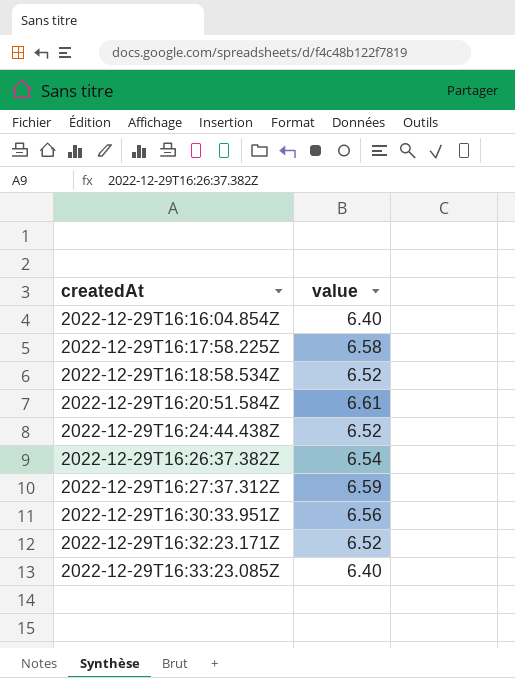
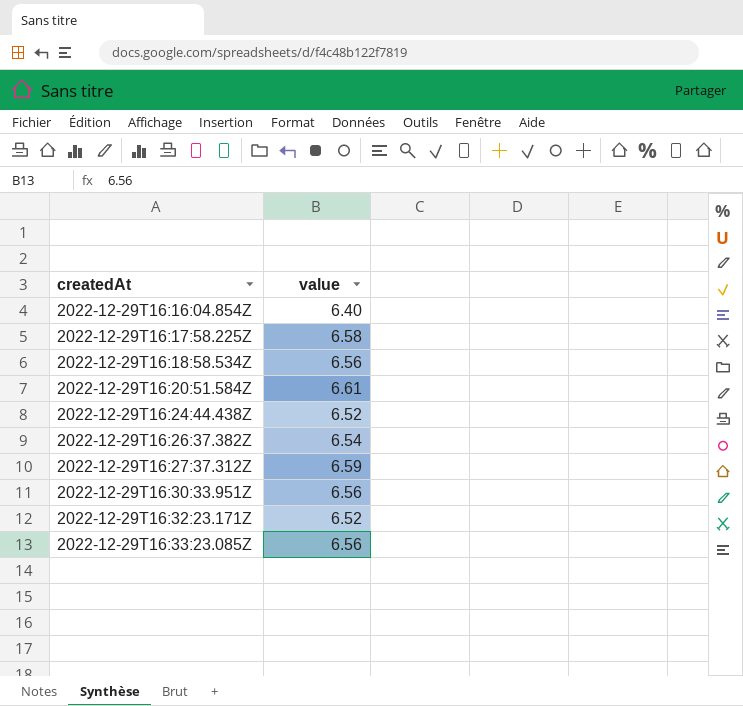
2022-12-29T16:18:58.534Z | value: 6.52 -> 6.56
2022-12-29T16:33:23.085Z | value: 6.40 -> 6.56

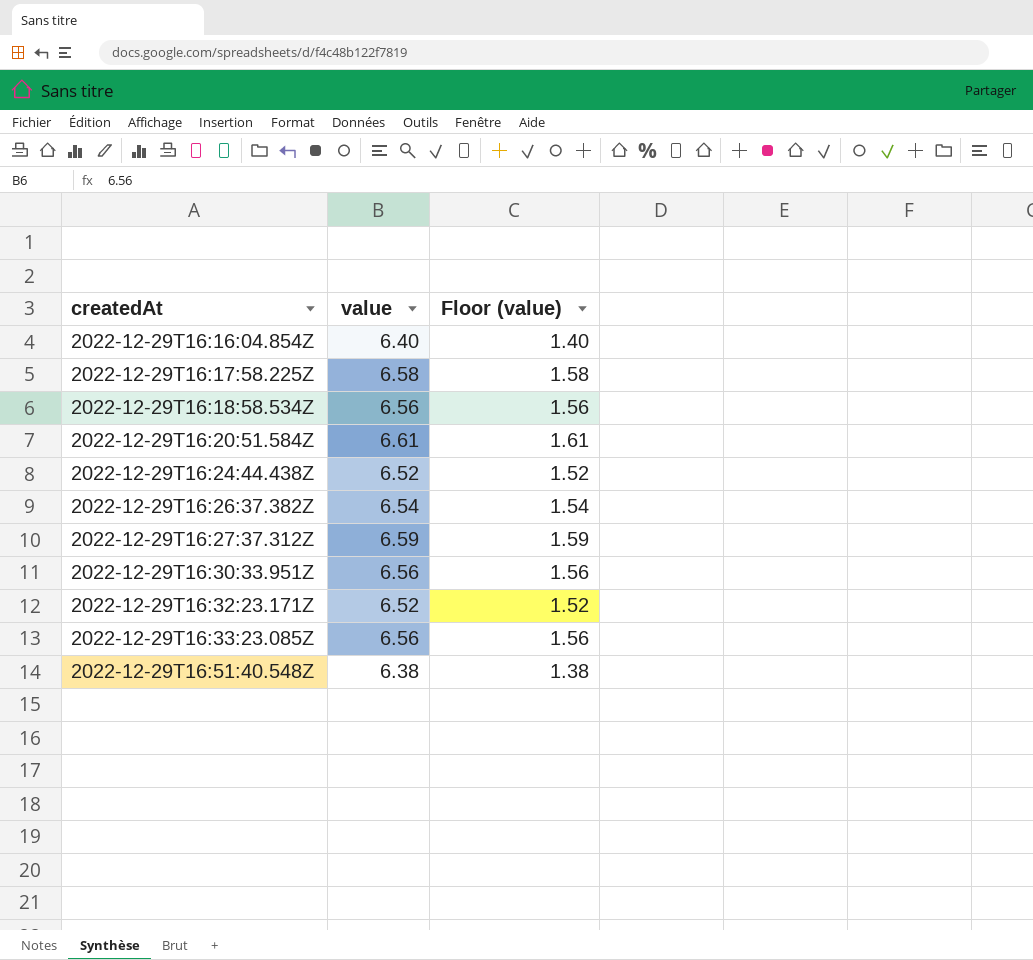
column Floor (value) | formula: none -> [value] - 5
row 2022-12-29T16:51:40.548Z: none -> 6.38 | 1.38

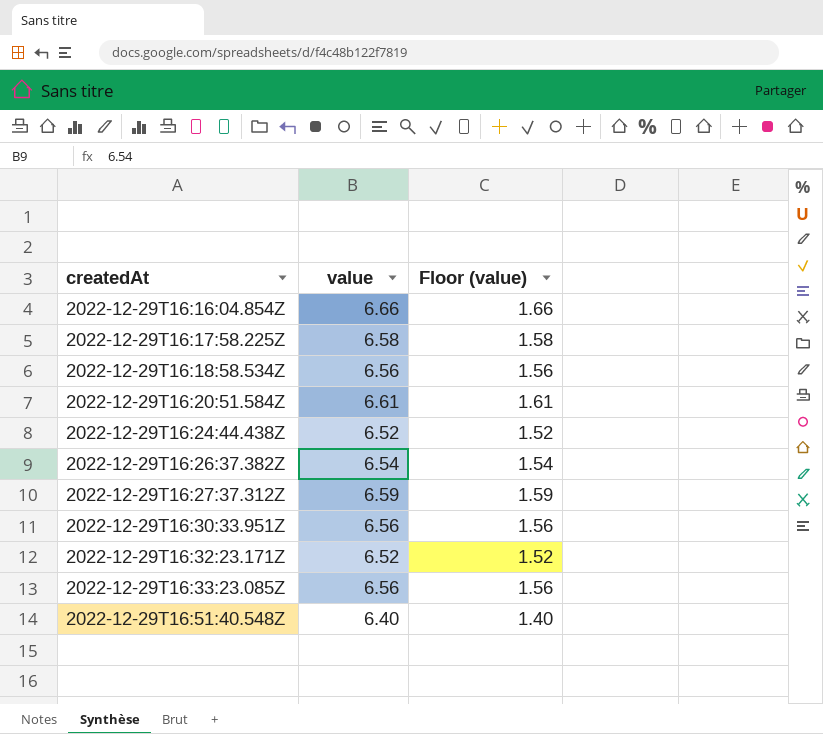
2022-12-29T16:16:04.854Z | value: 6.40 -> 6.66
2022-12-29T16:16:04.854Z | Floor (value): 1.40 -> 1.66
2022-12-29T16:51:40.548Z | value: 6.38 -> 6.40
2022-12-29T16:51:40.548Z | Floor (value): 1.38 -> 1.40

